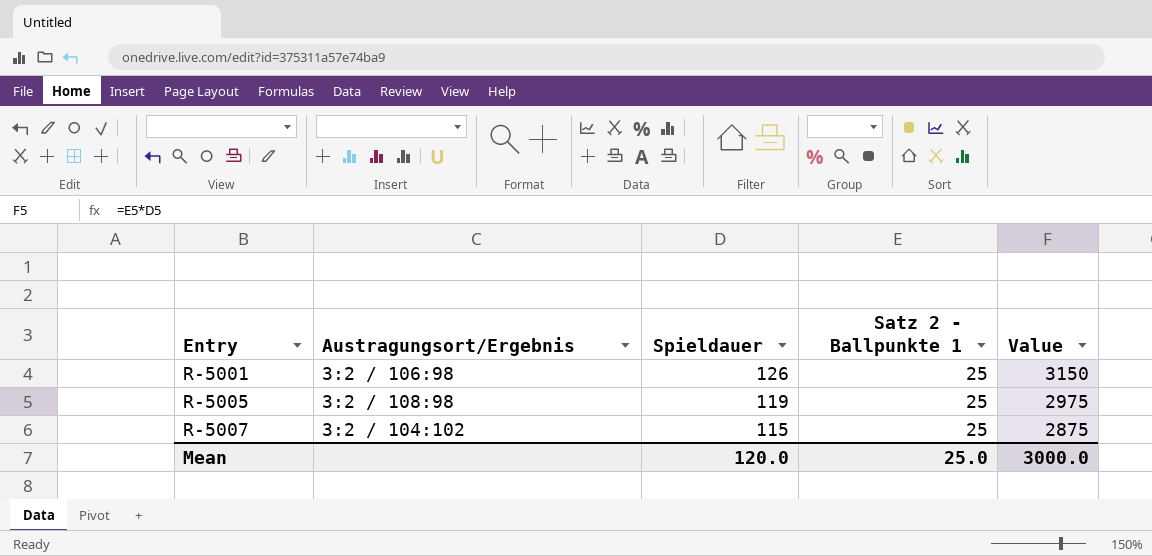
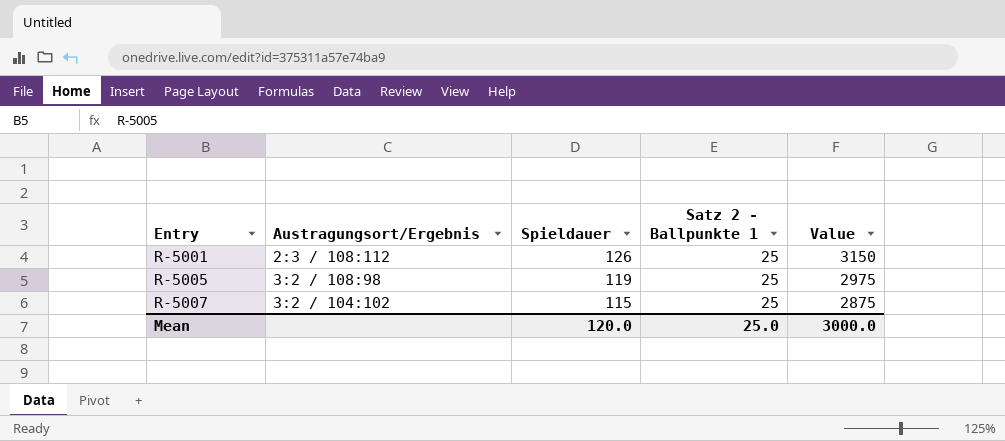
R-5001 | Austragungsort/Ergebnis: 3:2 / 106:98 -> 2:3 / 108:112

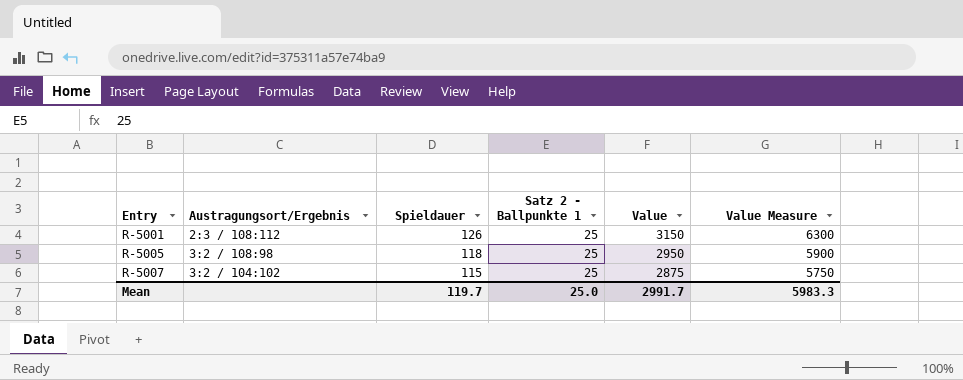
column Value Measure | formula: none -> [Value] * 2
R-5005 | Spieldauer: 119 -> 118
R-5005 | Value: 2975 -> 2950
Mean | Spieldauer: 120.0 -> 119.7
Mean | Value: 3000.0 -> 2991.7

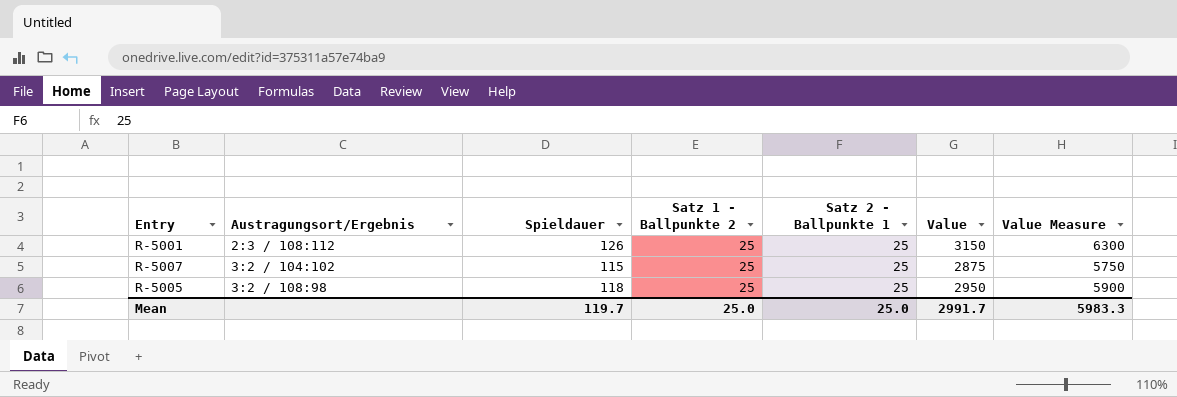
row order: Entry ascending -> Austragungsort/Ergebnis ascending
column Satz 1 - Ballpunkte 2 | position: none -> 4

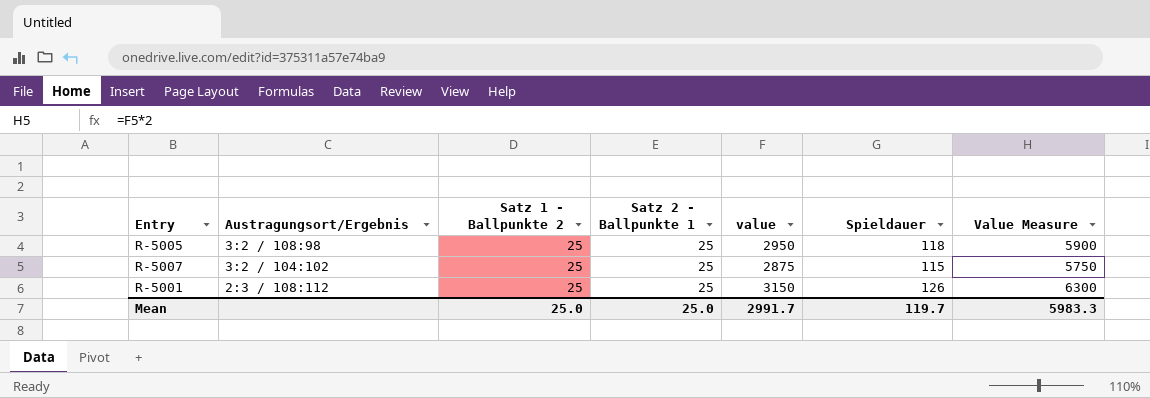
row order: Austragungsort/Ergebnis ascending -> Austragungsort/Ergebnis descending
column name: Value -> value
column Spieldauer | position: 3 -> 6

